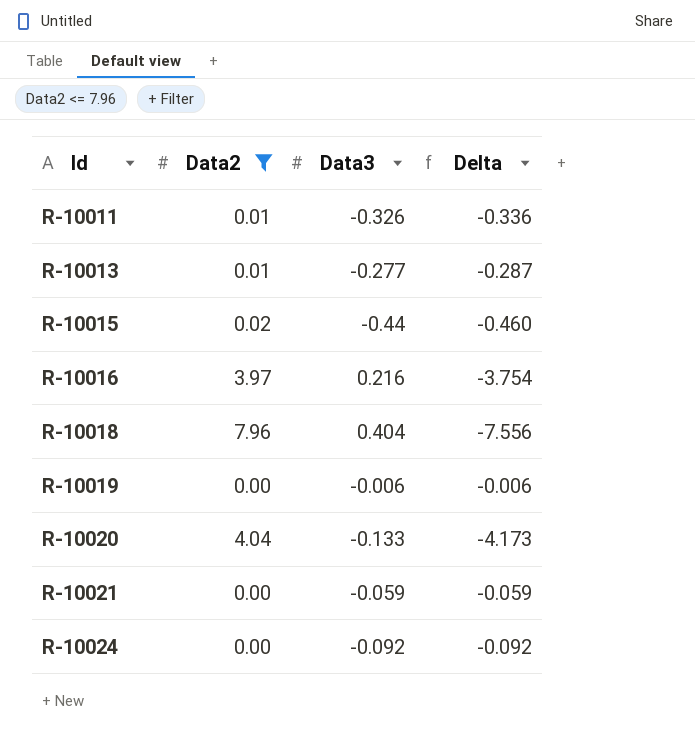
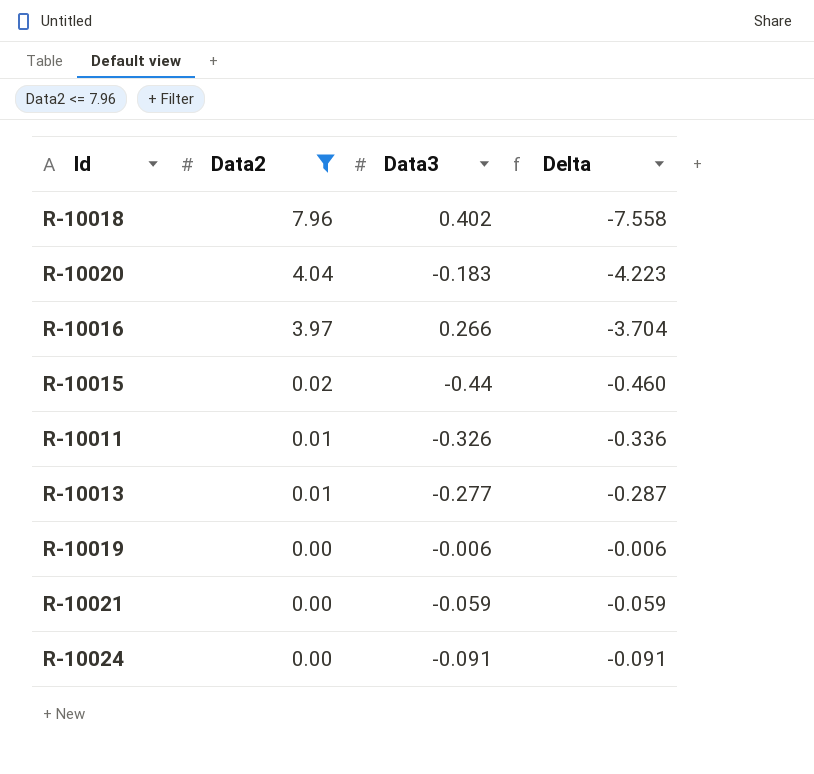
row order: Id ascending -> Data2 descending
R-10018 | Data3: 0.404 -> 0.402
R-10018 | Delta: -7.556 -> -7.558
R-10020 | Data3: -0.133 -> -0.183
R-10020 | Delta: -4.173 -> -4.223
R-10016 | Data3: 0.216 -> 0.266
R-10016 | Delta: -3.754 -> -3.704
R-10024 | Data3: -0.092 -> -0.091
R-10024 | Delta: -0.092 -> -0.091

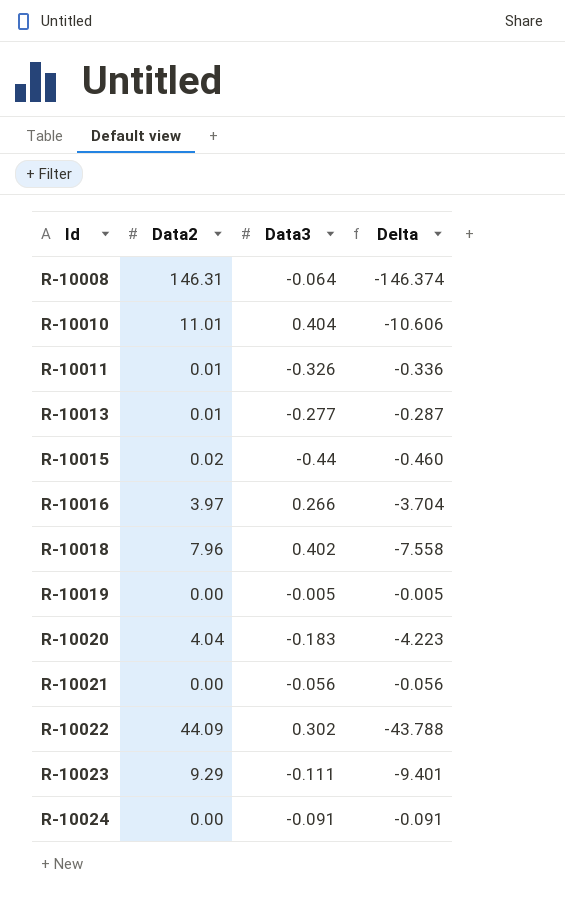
filter: Data2 <= 7.96 -> none
row order: Data2 descending -> Id ascending
R-10019 | Data3: -0.006 -> -0.005
R-10019 | Delta: -0.006 -> -0.005
R-10021 | Data3: -0.059 -> -0.056
R-10021 | Delta: -0.059 -> -0.056

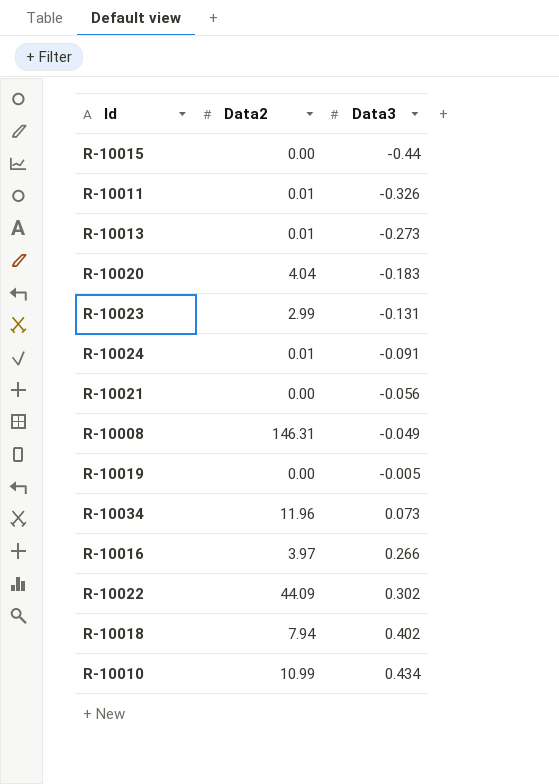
row order: Id ascending -> Data3 ascending
column Delta | formula: [Data3] - [Data2] -> none
R-10015 | Data2: 0.02 -> 0.00
R-10013 | Data3: -0.277 -> -0.273
R-10023 | Data2: 9.29 -> 2.99
R-10023 | Data3: -0.111 -> -0.131
R-10024 | Data2: 0.00 -> 0.01
R-10008 | Data3: -0.064 -> -0.049
row R-10034: none -> 11.96 | 0.073
R-10018 | Data2: 7.96 -> 7.94
R-10010 | Data2: 11.01 -> 10.99
R-10010 | Data3: 0.404 -> 0.434

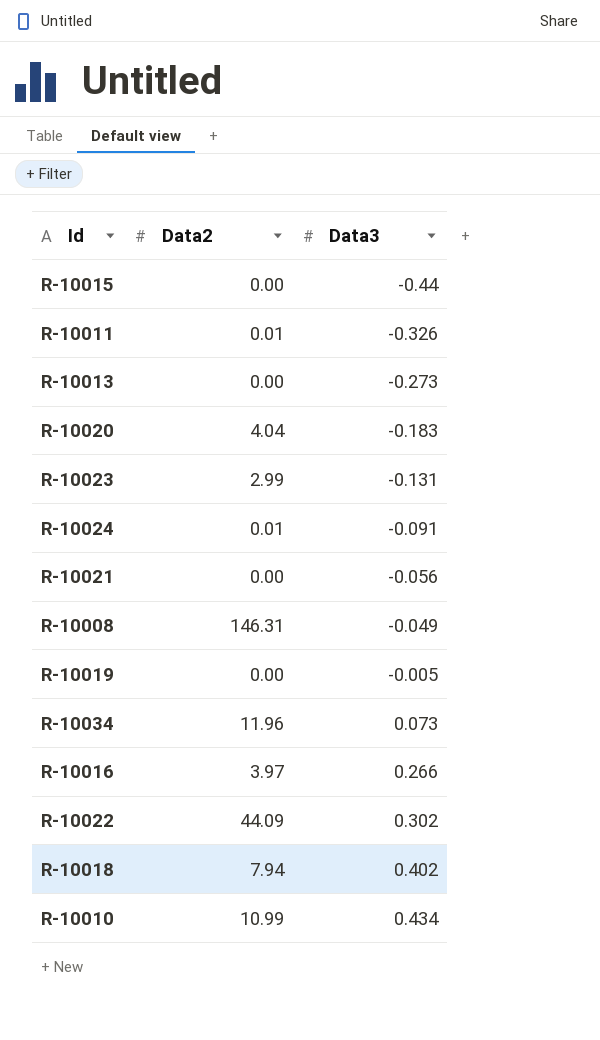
R-10013 | Data2: 0.01 -> 0.00

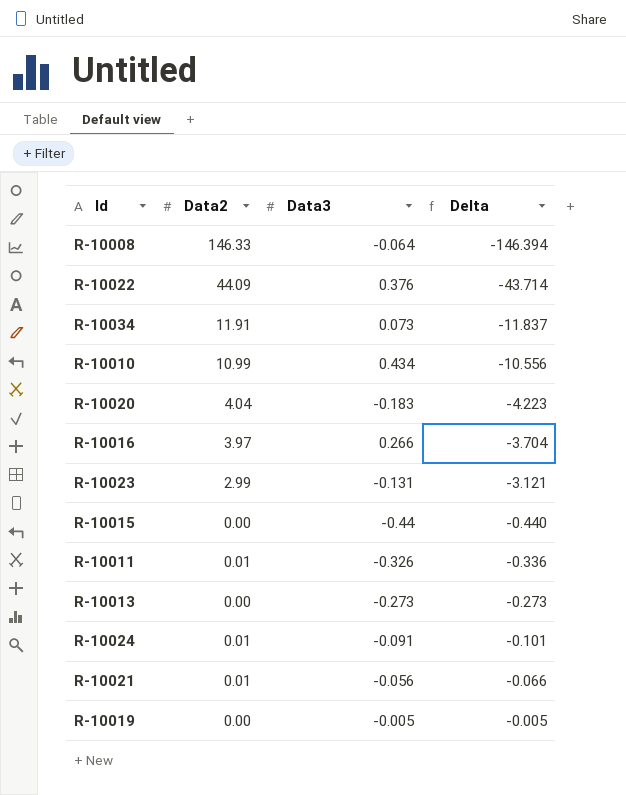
row order: Data3 ascending -> Delta ascending
column Delta | formula: none -> [Data3] - [Data2]
row R-10018: 7.94 | 0.402 -> none
R-10008 | Data2: 146.31 -> 146.33
R-10008 | Data3: -0.049 -> -0.064
R-10022 | Data3: 0.302 -> 0.376
R-10034 | Data2: 11.96 -> 11.91
R-10021 | Data2: 0.00 -> 0.01

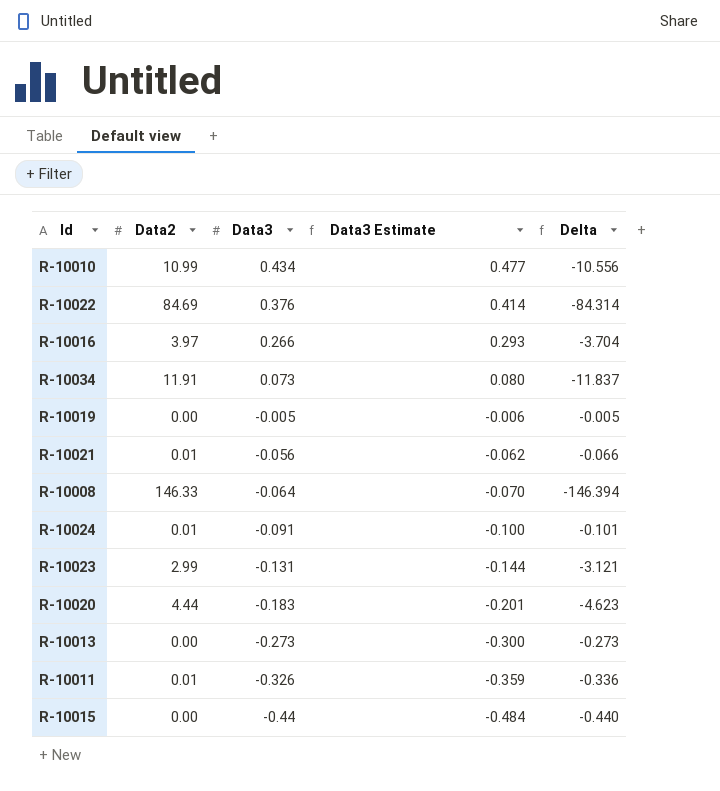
row order: Delta ascending -> Data3 descending
column Data3 Estimate | formula: none -> [Data3] * 1.1
R-10022 | Data2: 44.09 -> 84.69
R-10022 | Delta: -43.714 -> -84.314
R-10020 | Data2: 4.04 -> 4.44
R-10020 | Delta: -4.223 -> -4.623

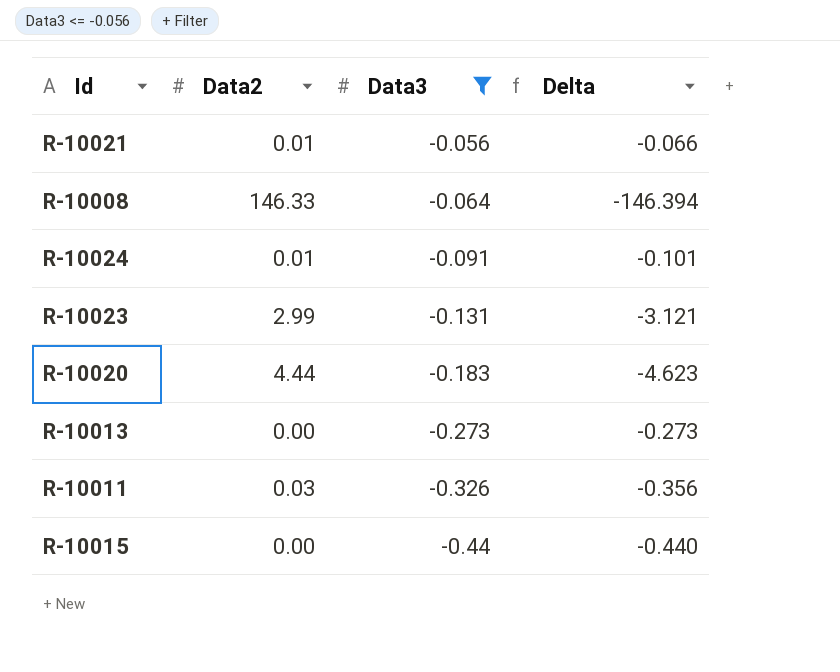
filter: none -> Data3 <= -0.056
column Data3 Estimate | formula: [Data3] * 1.1 -> none
R-10011 | Data2: 0.01 -> 0.03
R-10011 | Delta: -0.336 -> -0.356

